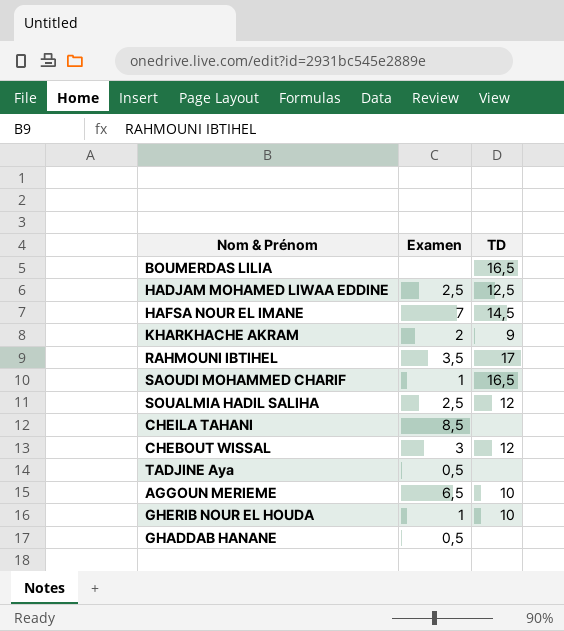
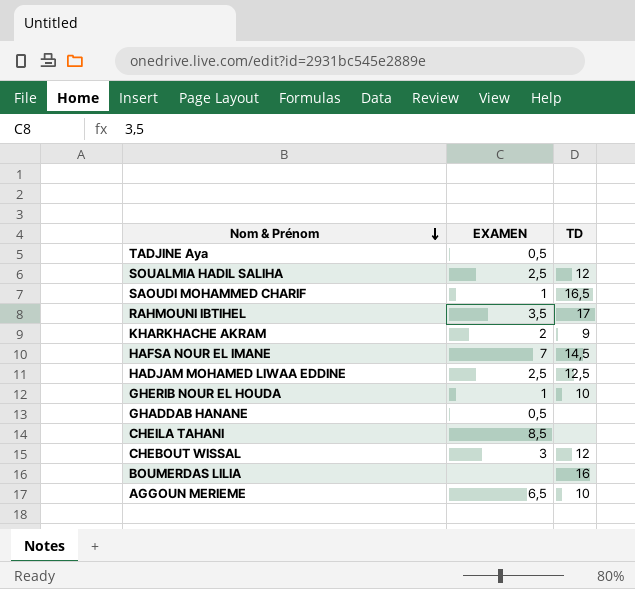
row order: none -> Nom & Prénom descending
column name: Examen -> EXAMEN
BOUMERDAS LILIA | TD: 16,5 -> 16

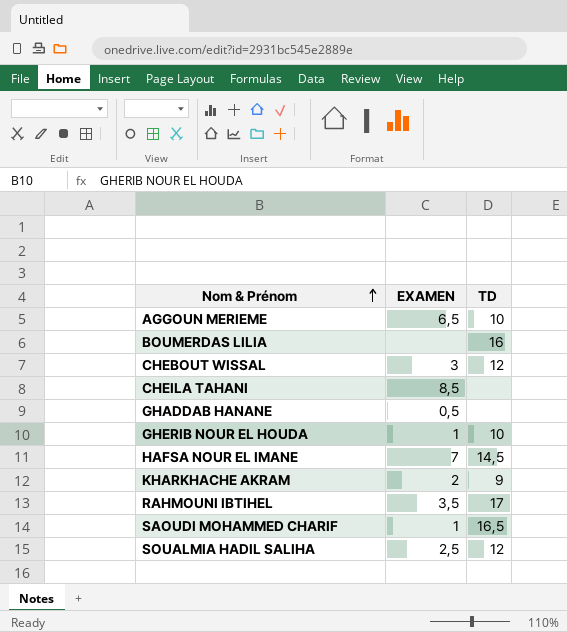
row order: Nom & Prénom descending -> Nom & Prénom ascending
row TADJINE Aya: 0,5 | none -> none
row HADJAM MOHAMED LIWAA EDDINE: 2,5 | 12,5 -> none

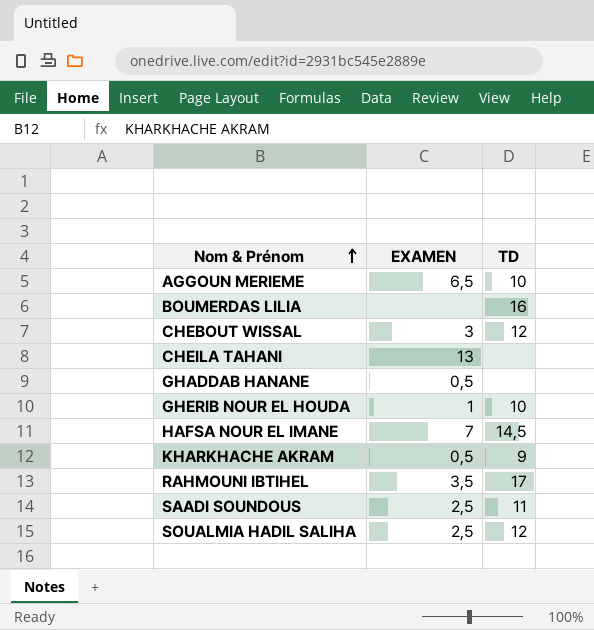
row SAOUDI MOHAMMED CHARIF: 1 | 16,5 -> none
CHEILA TAHANI | EXAMEN: 8,5 -> 13
KHARKHACHE AKRAM | EXAMEN: 2 -> 0,5
row SAADI SOUNDOUS: none -> 2,5 | 11

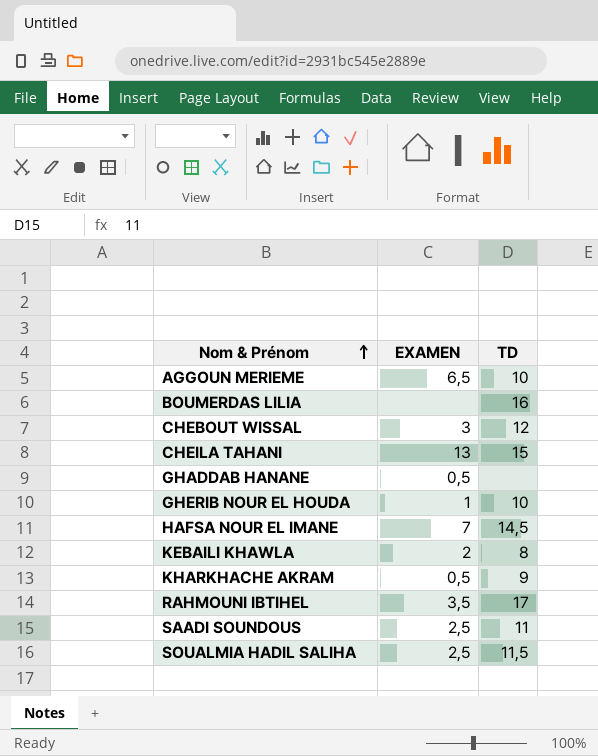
CHEILA TAHANI | TD: none -> 15
row KEBAILI KHAWLA: none -> 2 | 8
SOUALMIA HADIL SALIHA | TD: 12 -> 11,5

